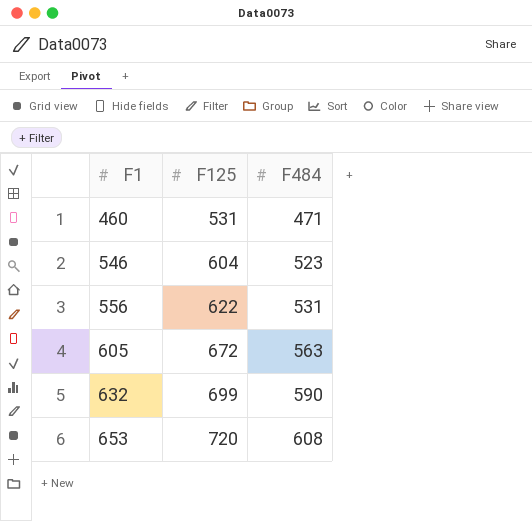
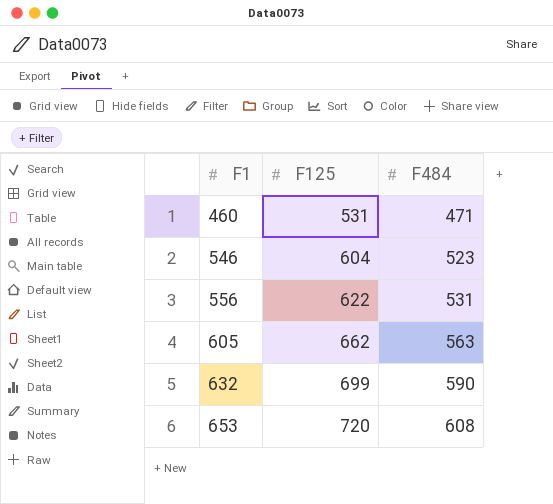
605 | F125: 672 -> 662

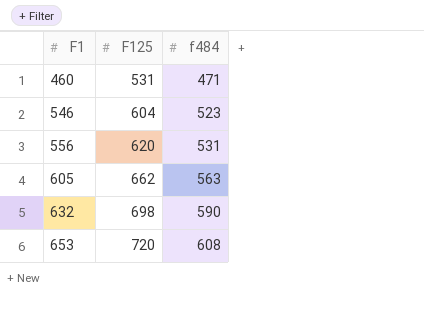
column name: F484 -> f484
556 | F125: 622 -> 620
632 | F125: 699 -> 698

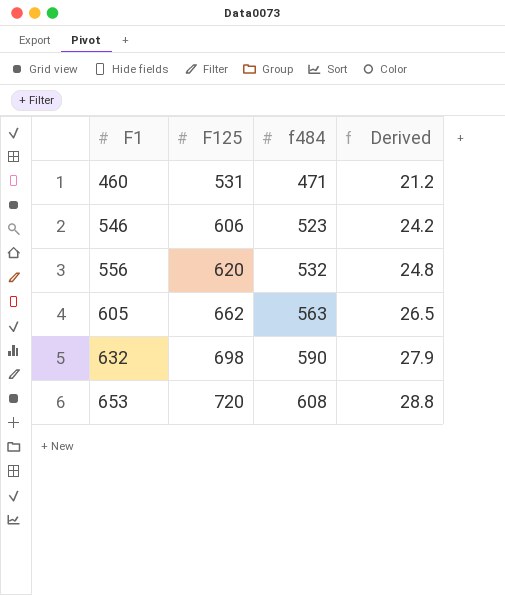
column Derived | formula: none -> [F125] * 0.04
546 | F125: 604 -> 606
556 | f484: 531 -> 532

